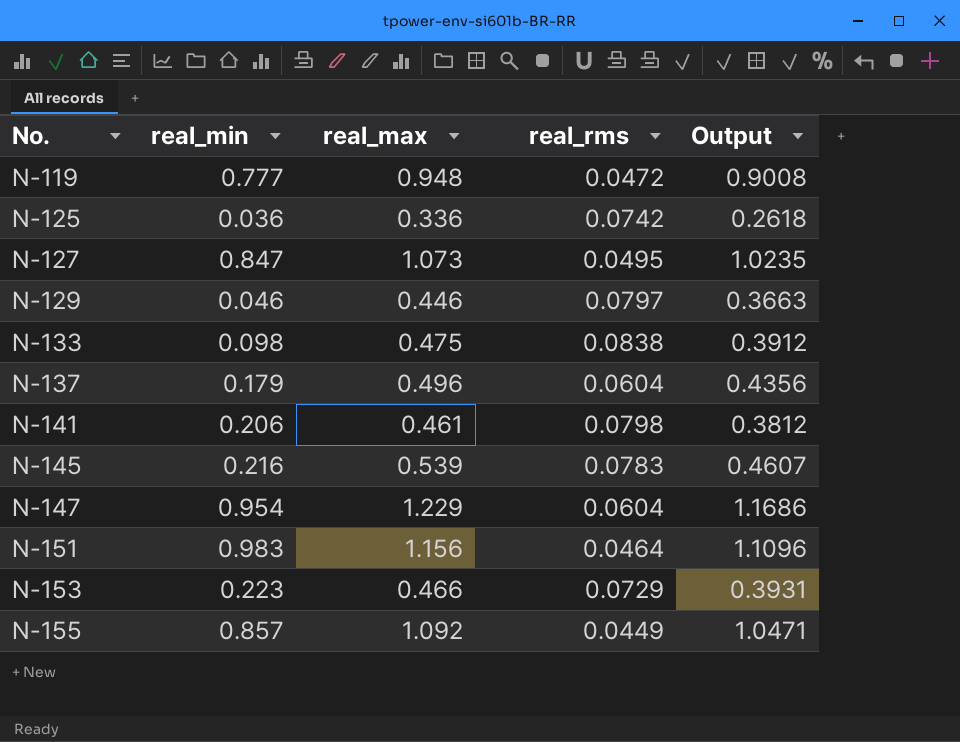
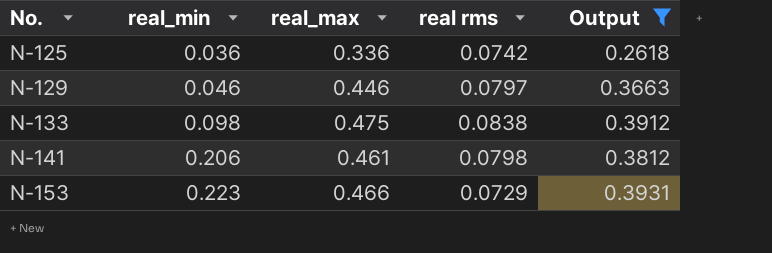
filter: none -> Output <= 0.3931
column name: real_rms -> real rms

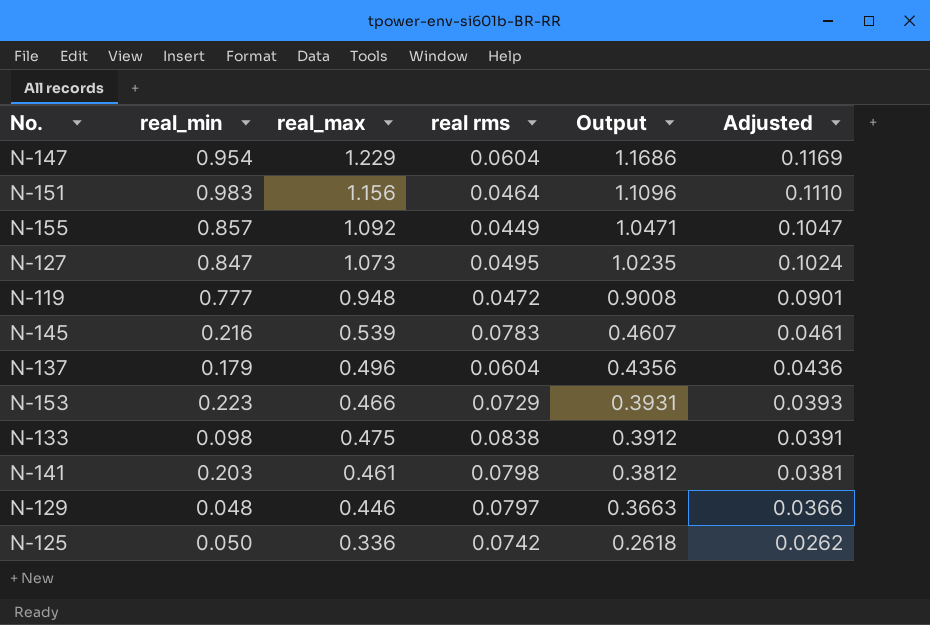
filter: Output <= 0.3931 -> none
row order: No. ascending -> Output descending
column Adjusted | formula: none -> [Output] * 0.1
N-141 | real_min: 0.206 -> 0.203
N-129 | real_min: 0.046 -> 0.048
N-125 | real_min: 0.036 -> 0.050

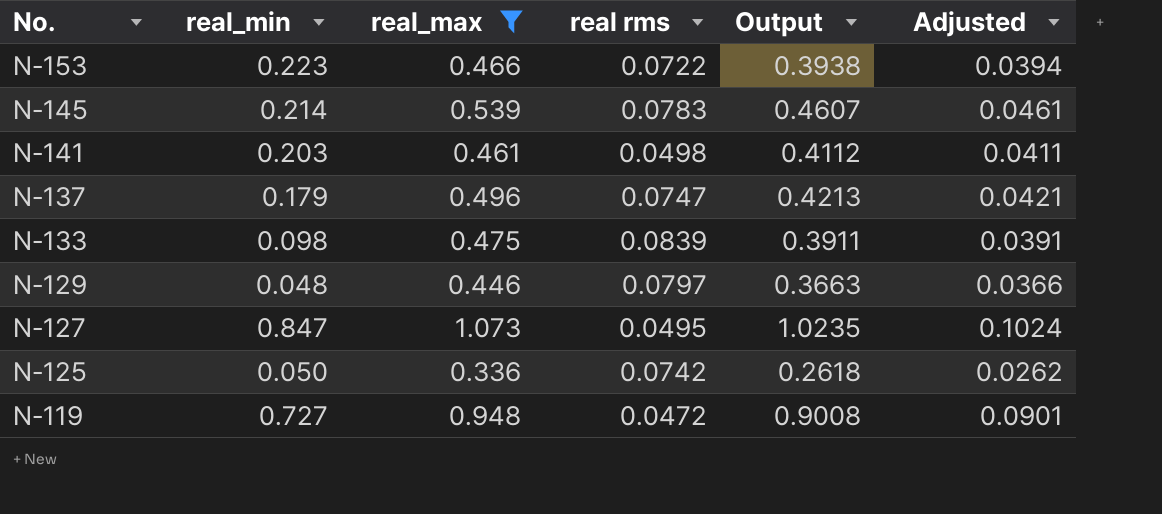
filter: none -> real_max <= 1.073
row order: Output descending -> No. descending
N-153 | real rms: 0.0729 -> 0.0722
N-153 | Output: 0.3931 -> 0.3938
N-153 | Adjusted: 0.0393 -> 0.0394
N-145 | real_min: 0.216 -> 0.214
N-141 | real rms: 0.0798 -> 0.0498
N-141 | Output: 0.3812 -> 0.4112
N-141 | Adjusted: 0.0381 -> 0.0411
N-137 | real rms: 0.0604 -> 0.0747
N-137 | Output: 0.4356 -> 0.4213
N-137 | Adjusted: 0.0436 -> 0.0421
N-133 | real rms: 0.0838 -> 0.0839
N-133 | Output: 0.3912 -> 0.3911
N-119 | real_min: 0.777 -> 0.727

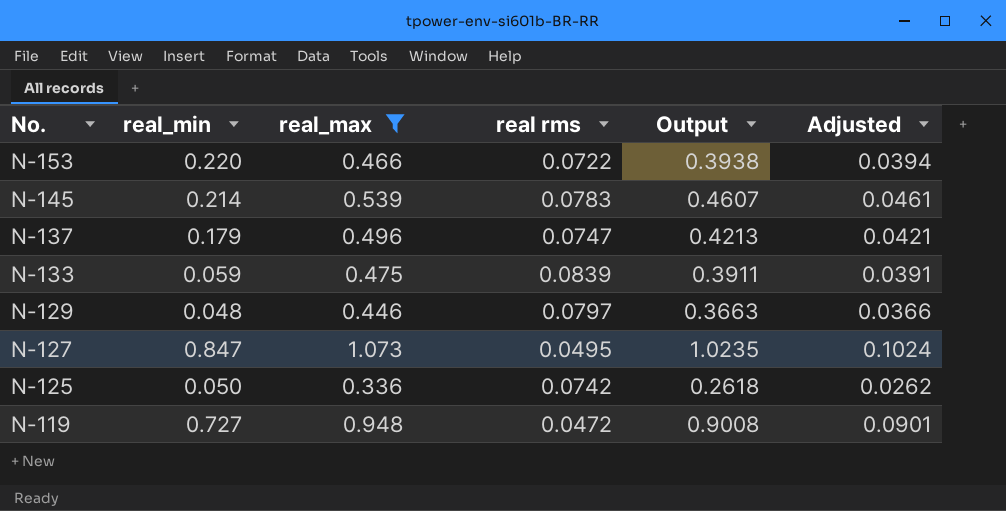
row N-141: 0.203 | 0.461 | 0.0498 | 0.4112 | 0.0411 -> none
N-153 | real_min: 0.223 -> 0.220
N-133 | real_min: 0.098 -> 0.059

